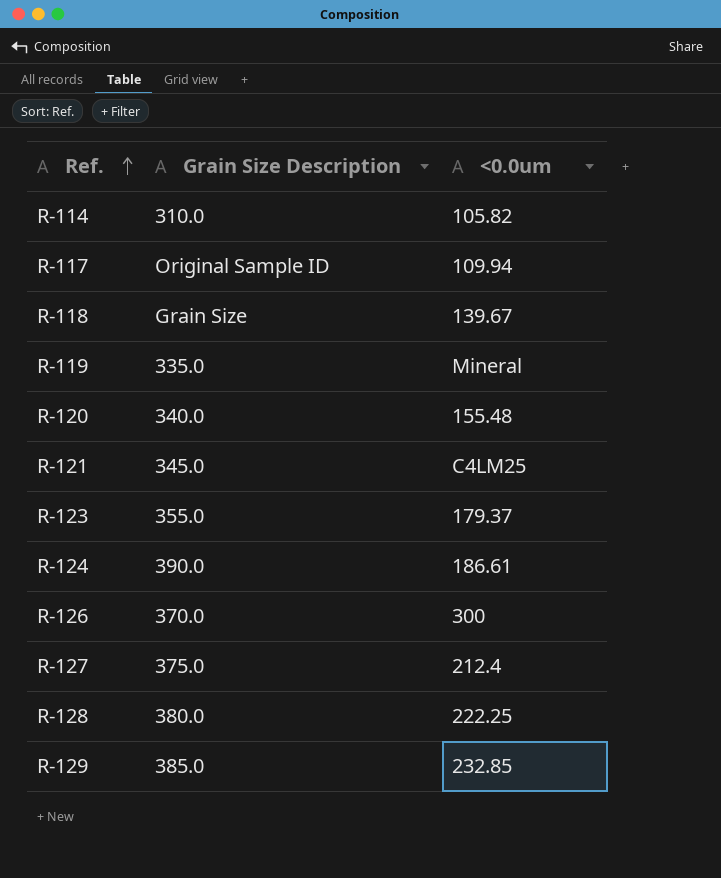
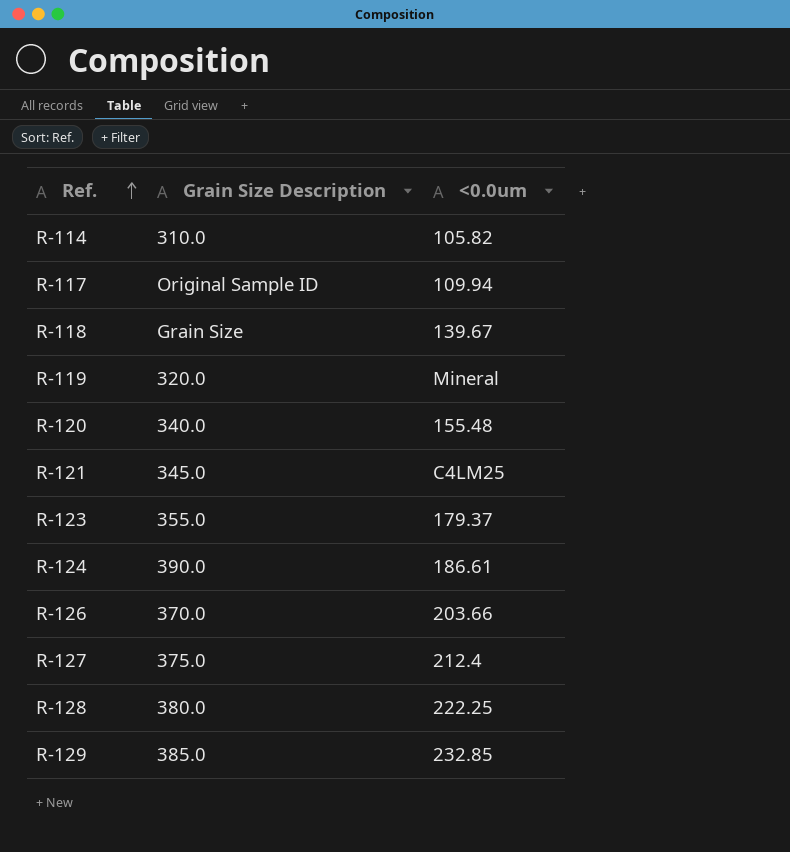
R-119 | Grain Size Description: 335.0 -> 320.0
R-126 | <0.0um: 300 -> 203.66

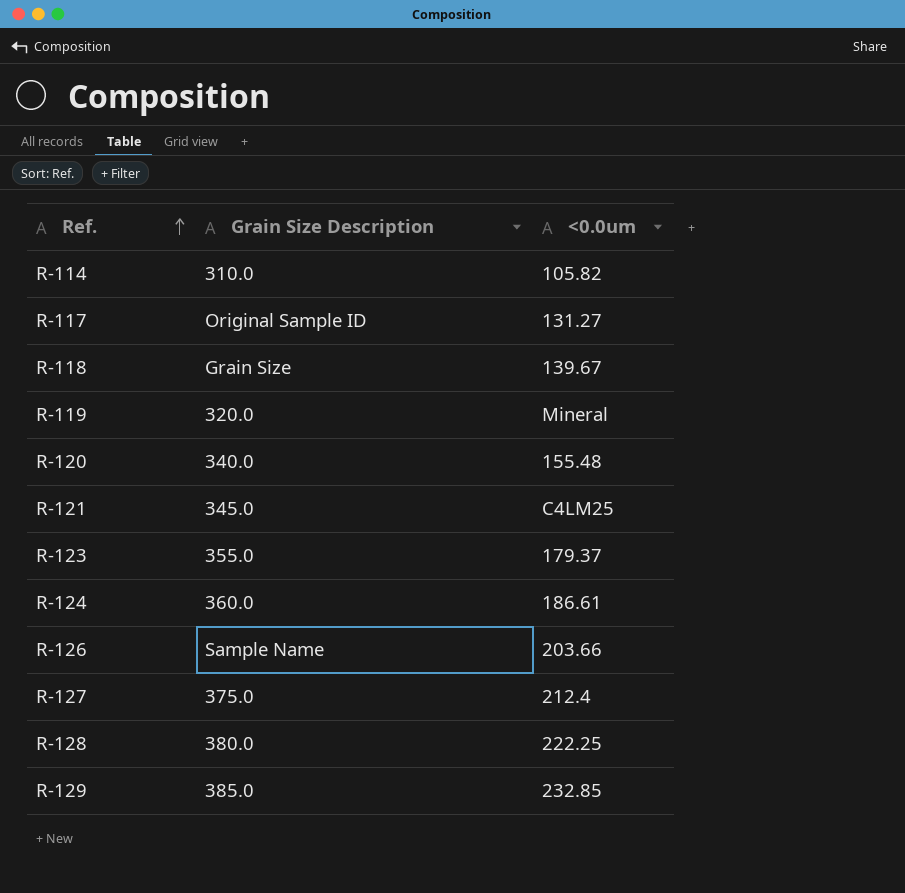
R-117 | <0.0um: 109.94 -> 131.27
R-124 | Grain Size Description: 390.0 -> 360.0
R-126 | Grain Size Description: 370.0 -> Sample Name

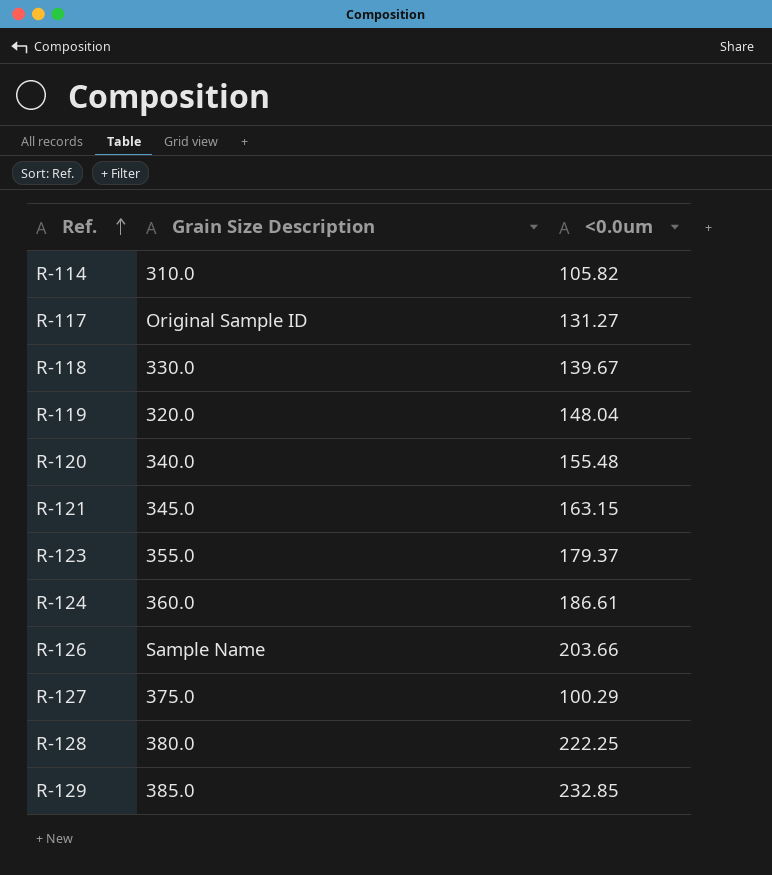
R-118 | Grain Size Description: Grain Size -> 330.0
R-119 | <0.0um: Mineral -> 148.04
R-121 | <0.0um: C4LM25 -> 163.15
R-127 | <0.0um: 212.4 -> 100.29

